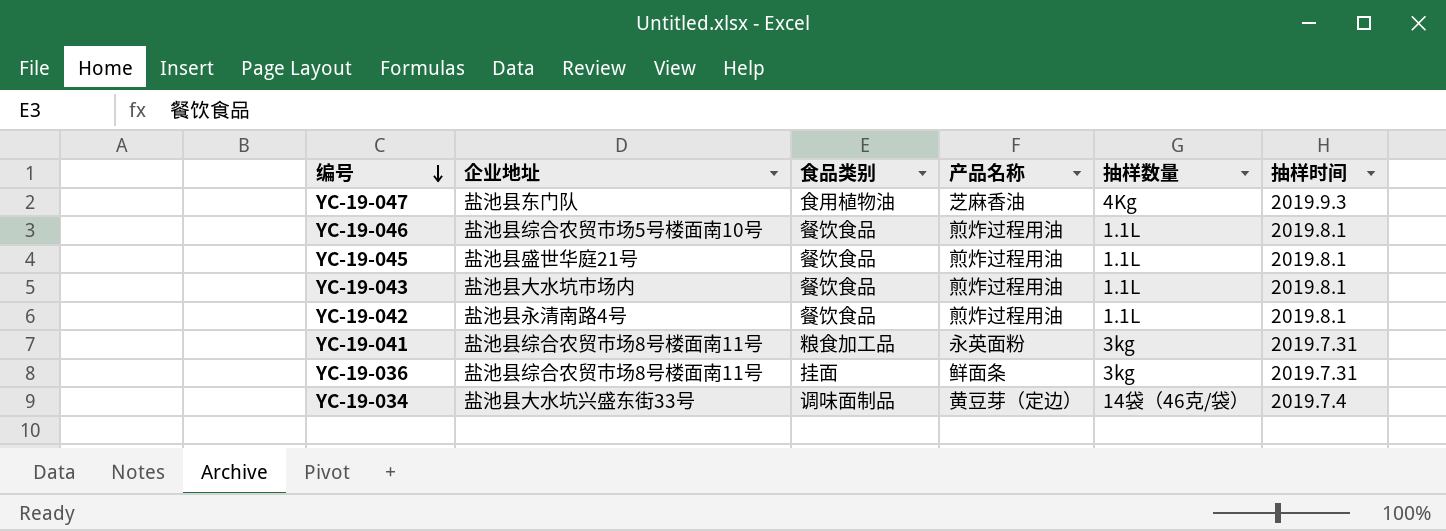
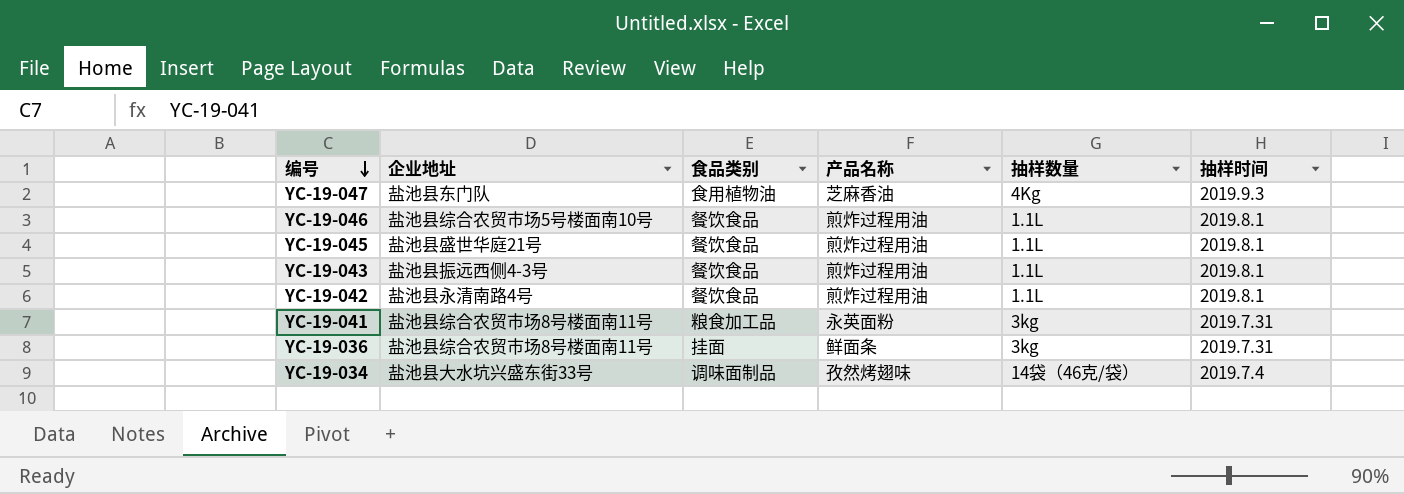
YC-19-043 | 企业地址: 盐池县大水坑市场内 -> 盐池县振远西侧4-3号
YC-19-034 | 产品名称: 黄豆芽（定边） -> 孜然烤翅味

